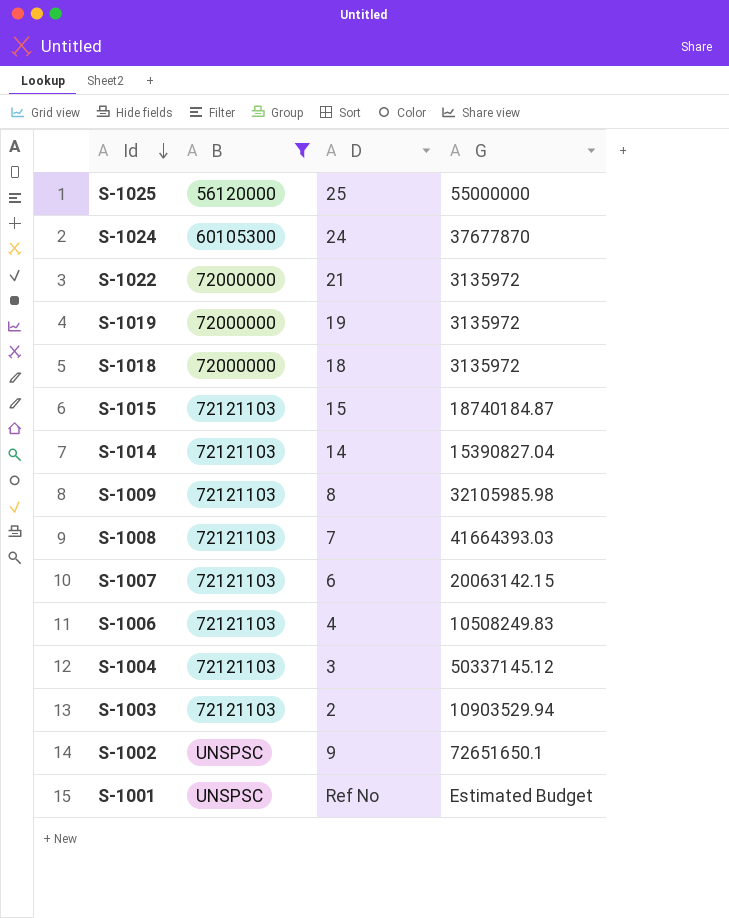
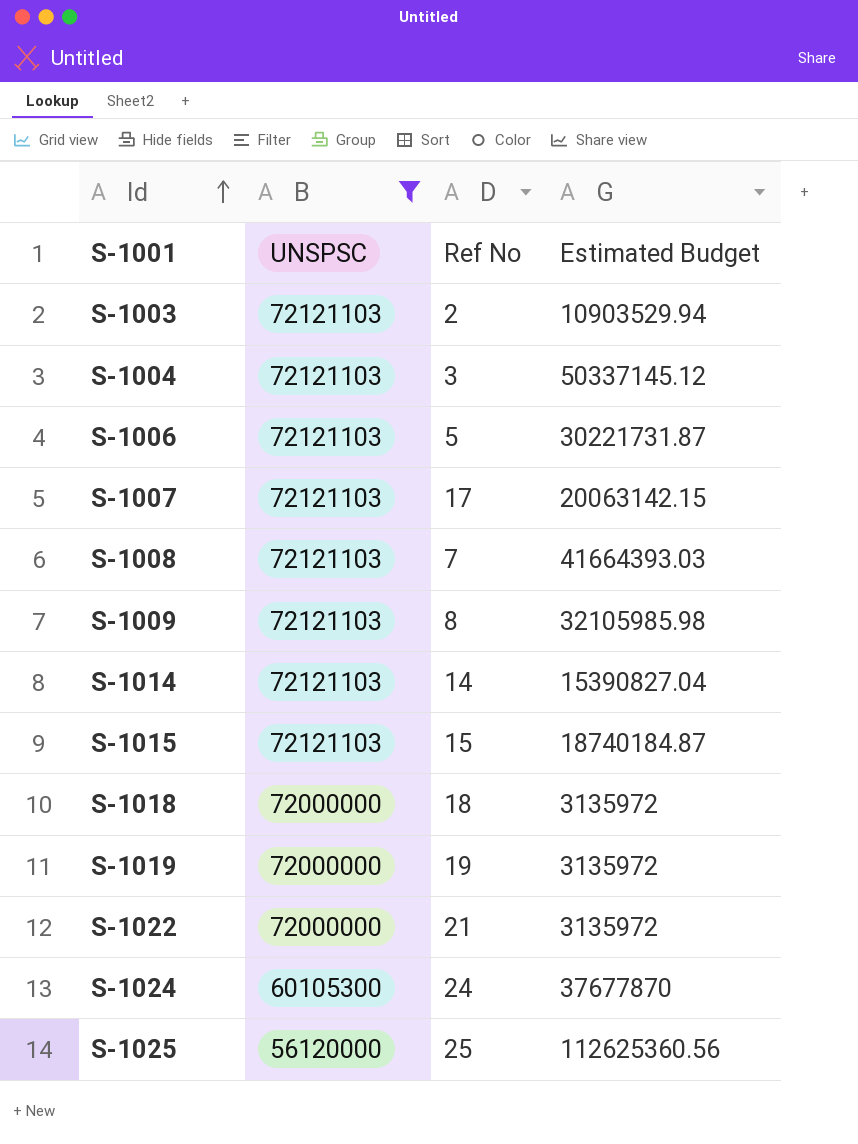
row order: Id descending -> Id ascending
row S-1002: UNSPSC | 9 | 72651650.1 -> none
S-1006 | D: 4 -> 5
S-1006 | G: 10508249.83 -> 30221731.87
S-1007 | D: 6 -> 17
S-1025 | G: 55000000 -> 112625360.56

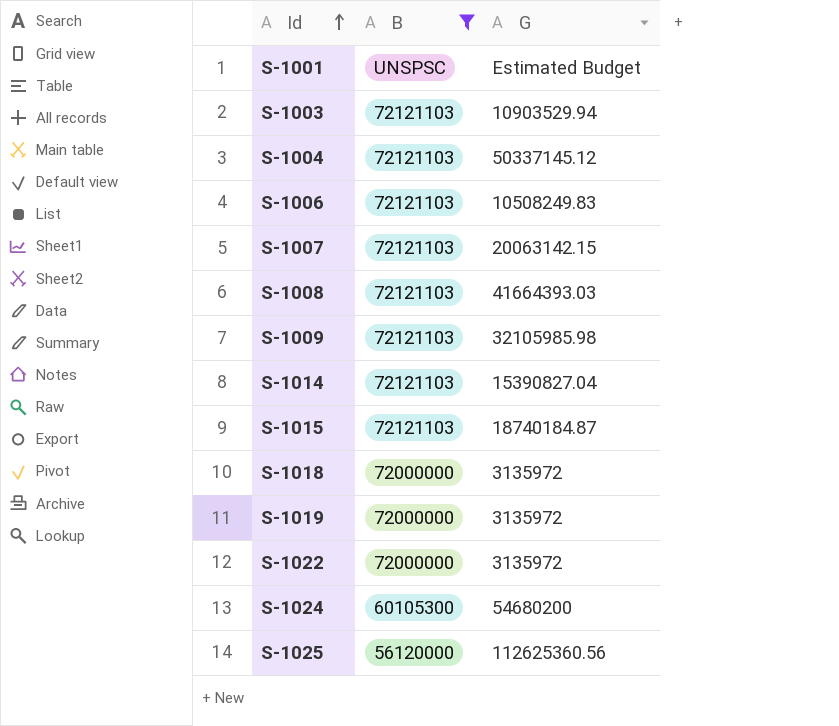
column D | position: 3 -> none
S-1006 | G: 30221731.87 -> 10508249.83
S-1024 | G: 37677870 -> 54680200

